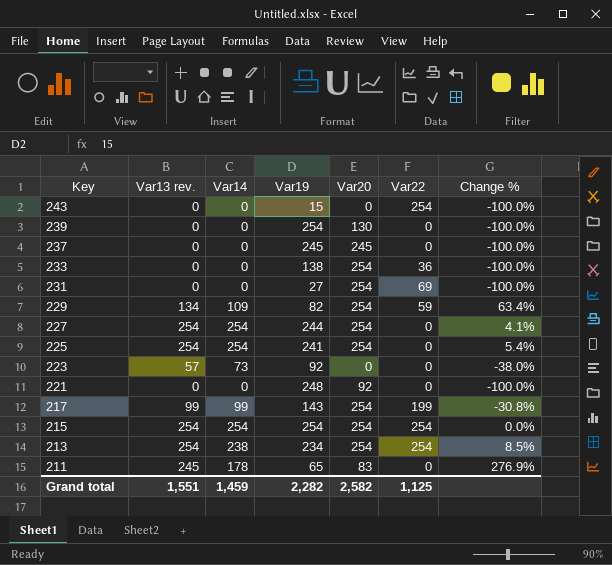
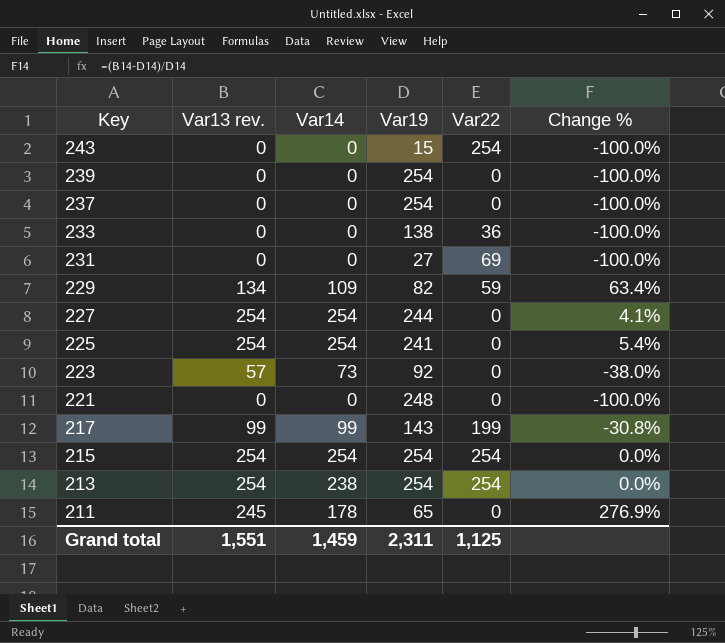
column Var20 | position: 5 -> none
237 | Var19: 245 -> 254
213 | Var19: 234 -> 254
213 | Change %: 8.5% -> 0.0%
Grand total | Var19: 2,282 -> 2,311

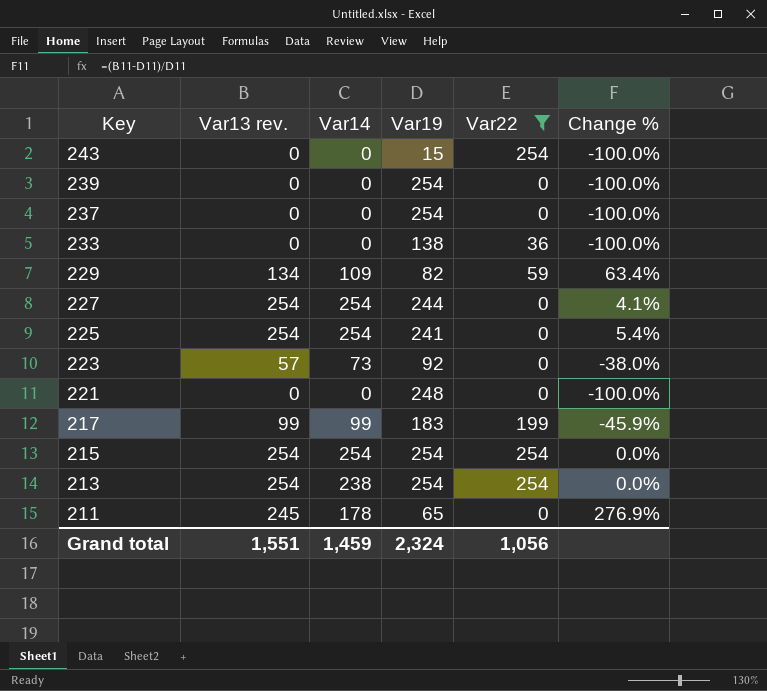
filter: none -> Var22 != 69
217 | Var19: 143 -> 183
217 | Change %: -30.8% -> -45.9%
Grand total | Var19: 2,311 -> 2,324
Grand total | Var22: 1,125 -> 1,056

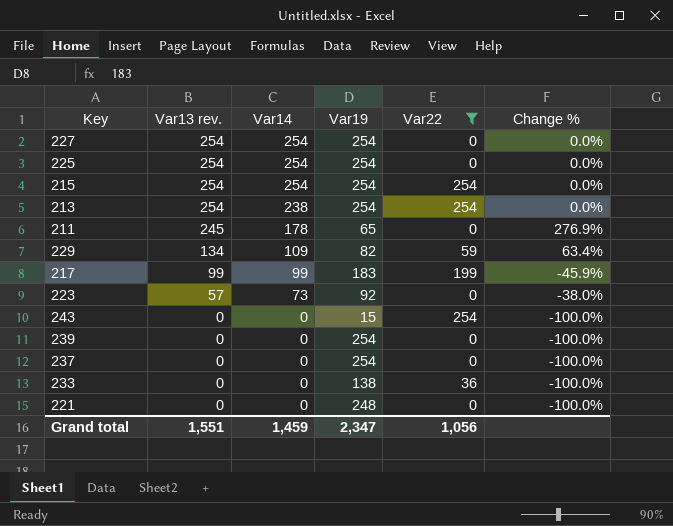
row order: Key descending -> Var13 rev. descending
227 | Var19: 244 -> 254
227 | Change %: 4.1% -> 0.0%
225 | Var19: 241 -> 254
225 | Change %: 5.4% -> 0.0%
Grand total | Var19: 2,324 -> 2,347

